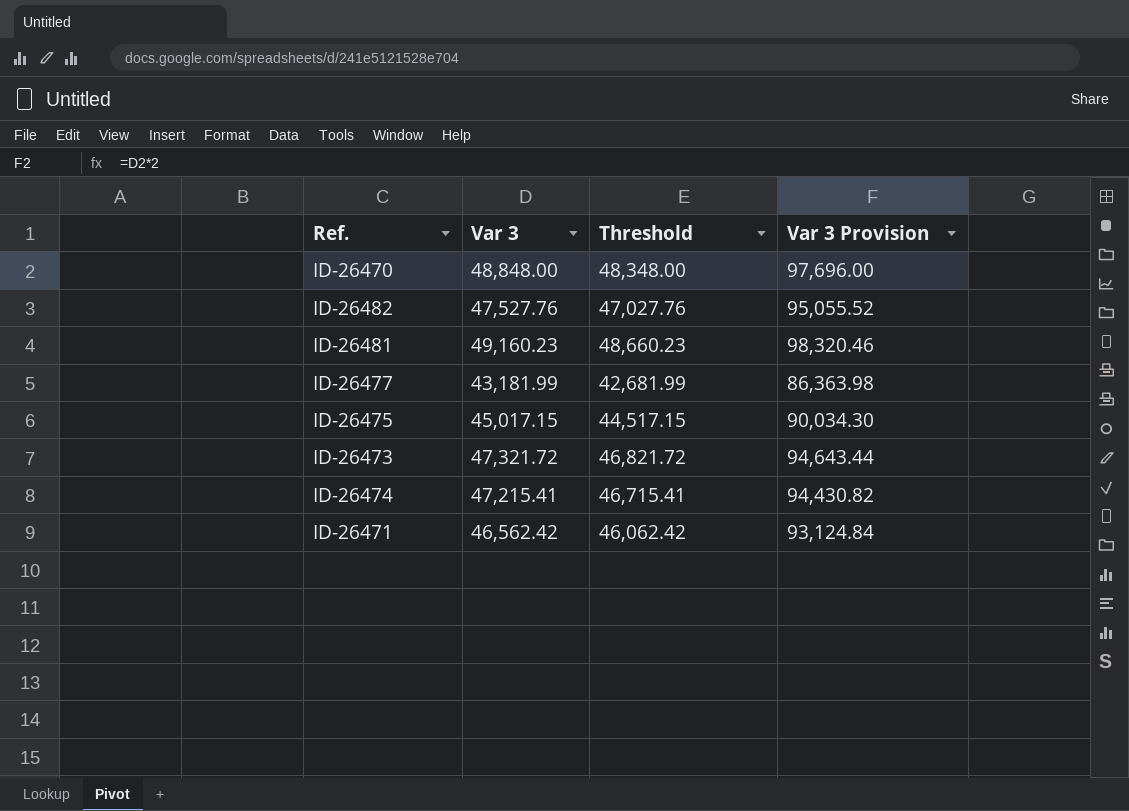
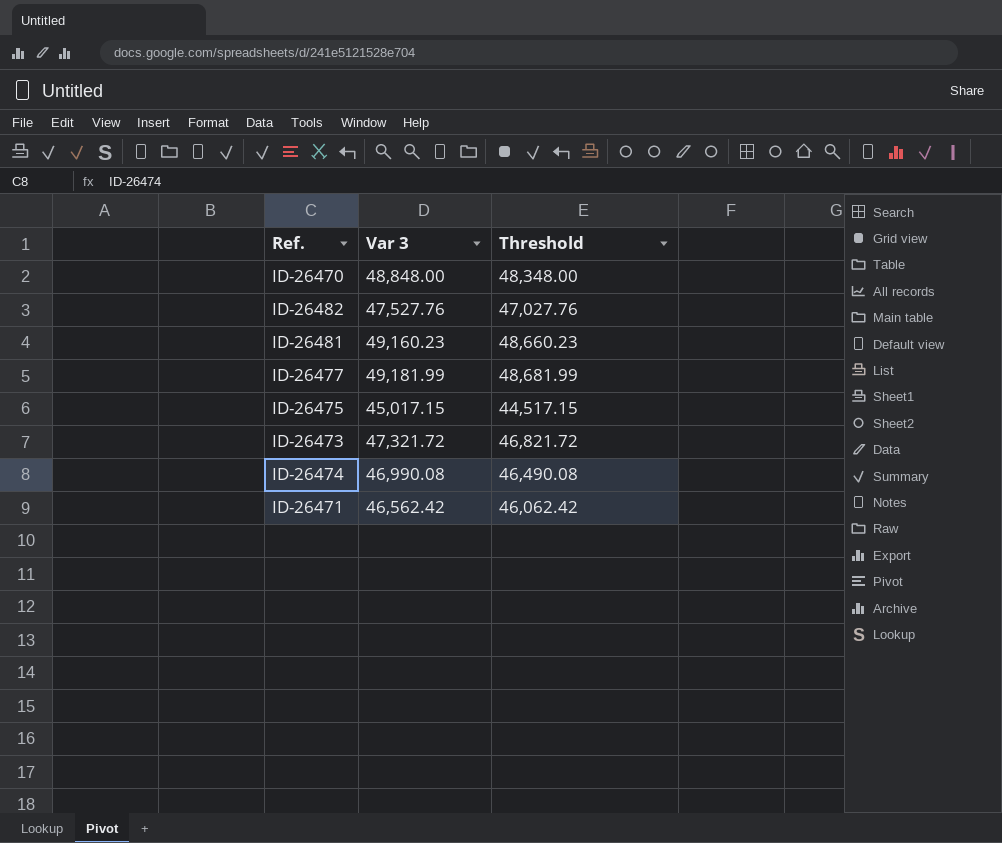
column Var 3 Provision | formula: [Var 3] * 2 -> none
ID-26477 | Var 3: 43,181.99 -> 49,181.99
ID-26477 | Threshold: 42,681.99 -> 48,681.99
ID-26474 | Var 3: 47,215.41 -> 46,990.08
ID-26474 | Threshold: 46,715.41 -> 46,490.08

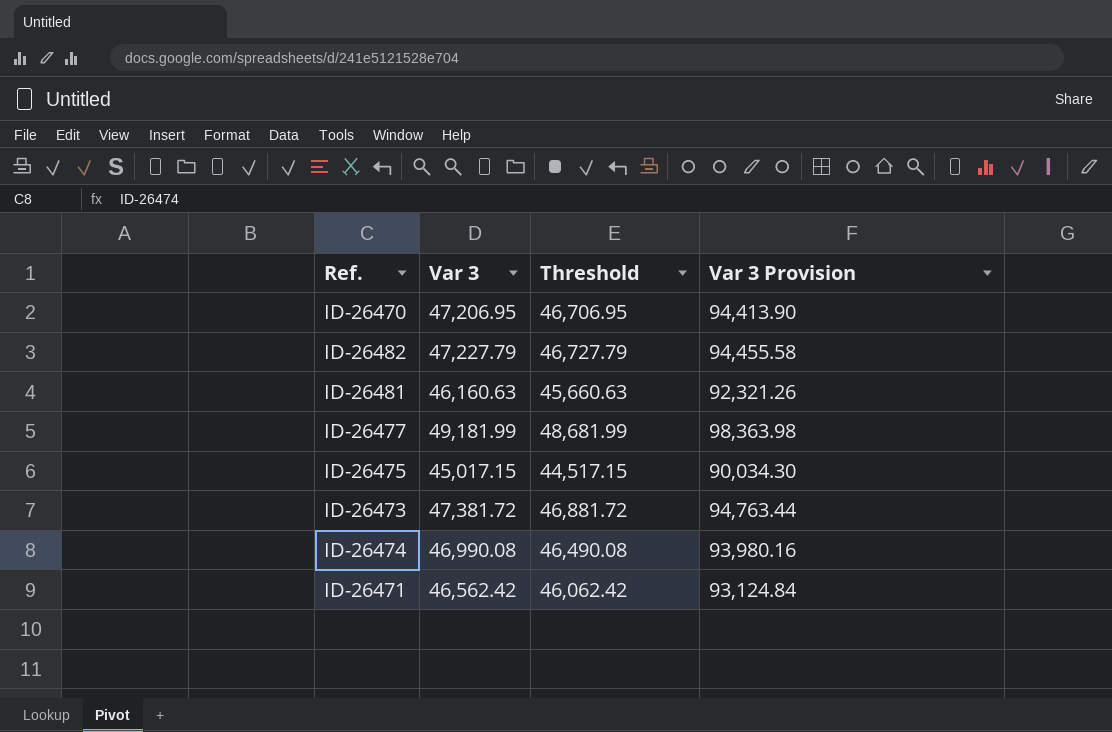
column Var 3 Provision | formula: none -> [Var 3] * 2
ID-26470 | Var 3: 48,848.00 -> 47,206.95
ID-26470 | Threshold: 48,348.00 -> 46,706.95
ID-26482 | Var 3: 47,527.76 -> 47,227.79
ID-26482 | Threshold: 47,027.76 -> 46,727.79
ID-26481 | Var 3: 49,160.23 -> 46,160.63
ID-26481 | Threshold: 48,660.23 -> 45,660.63
ID-26473 | Var 3: 47,321.72 -> 47,381.72
ID-26473 | Threshold: 46,821.72 -> 46,881.72

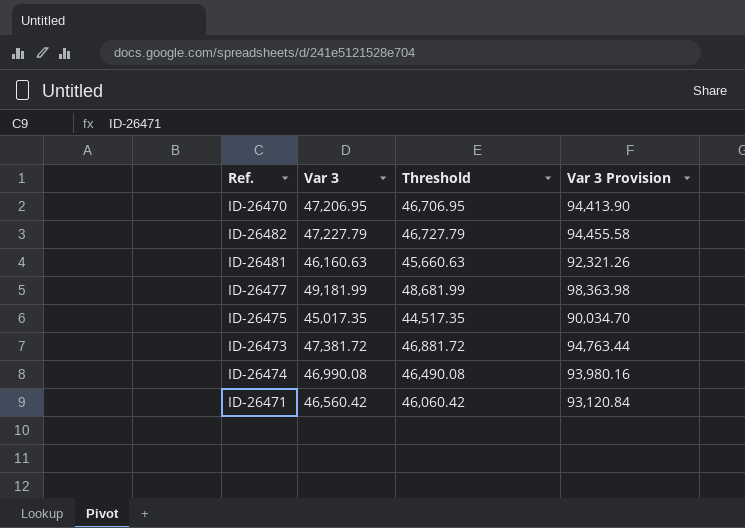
ID-26475 | Var 3: 45,017.15 -> 45,017.35
ID-26475 | Threshold: 44,517.15 -> 44,517.35
ID-26475 | Var 3 Provision: 90,034.30 -> 90,034.70
ID-26471 | Var 3: 46,562.42 -> 46,560.42
ID-26471 | Threshold: 46,062.42 -> 46,060.42
ID-26471 | Var 3 Provision: 93,124.84 -> 93,120.84

